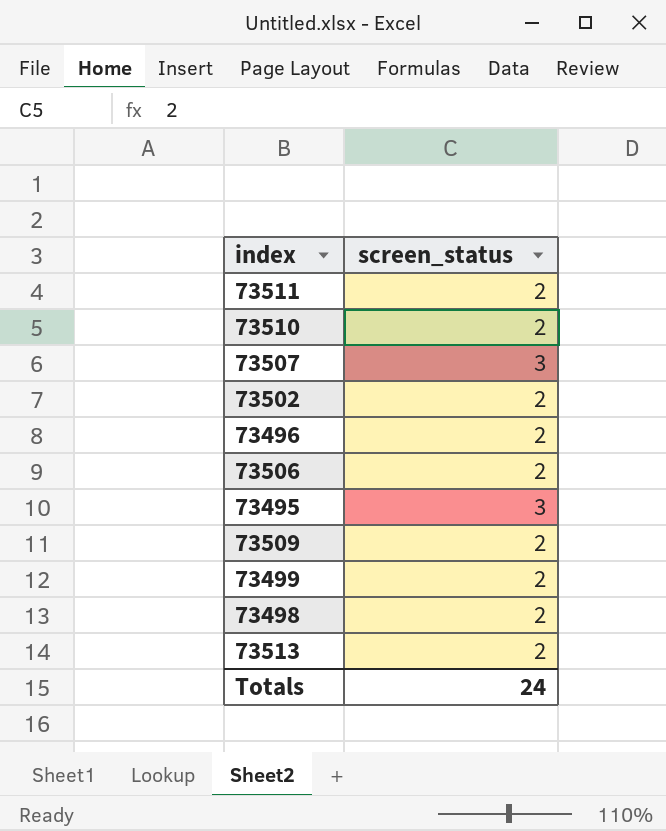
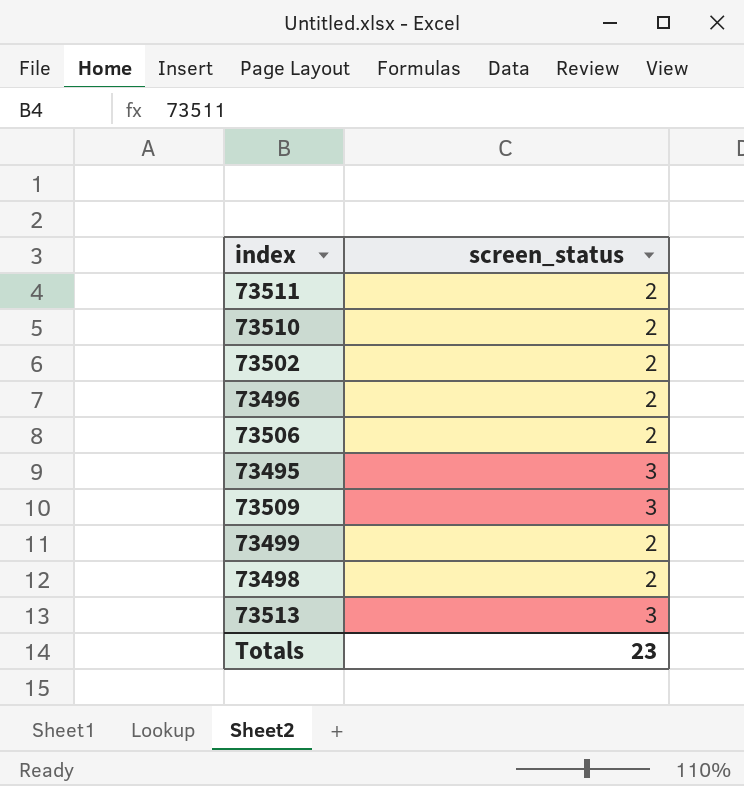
row 73507: 3 -> none
73509 | screen_status: 2 -> 3
73513 | screen_status: 2 -> 3
Totals | screen_status: 24 -> 23

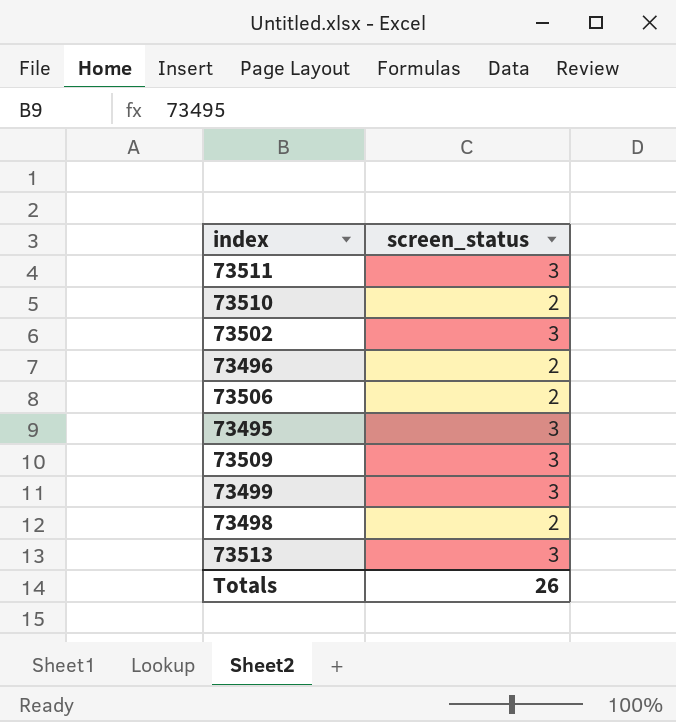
73511 | screen_status: 2 -> 3
73502 | screen_status: 2 -> 3
73499 | screen_status: 2 -> 3
Totals | screen_status: 23 -> 26

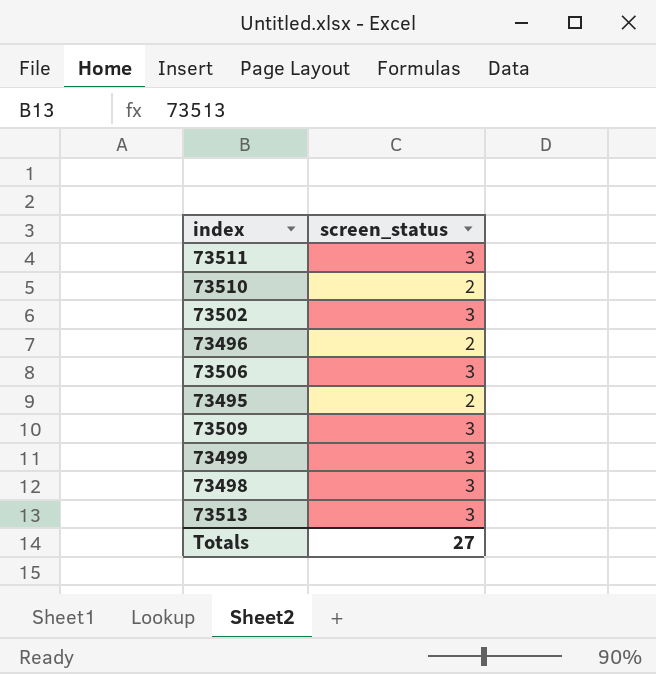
73506 | screen_status: 2 -> 3
73495 | screen_status: 3 -> 2
73498 | screen_status: 2 -> 3
Totals | screen_status: 26 -> 27

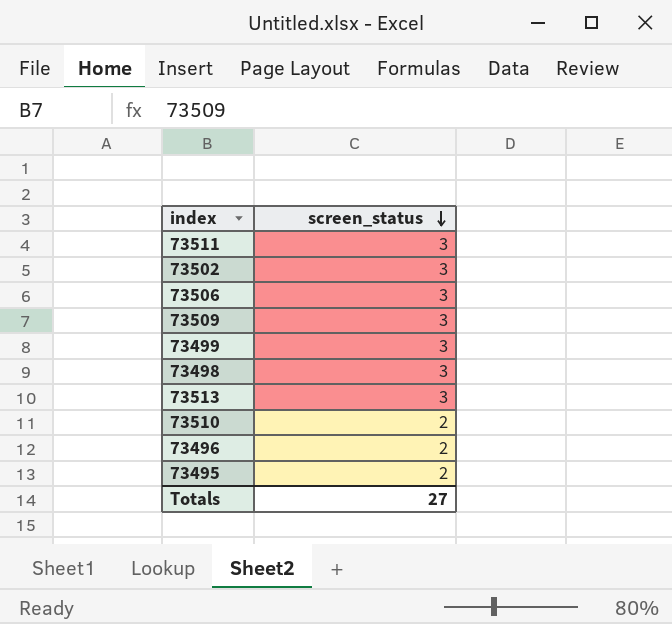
row order: none -> screen_status descending

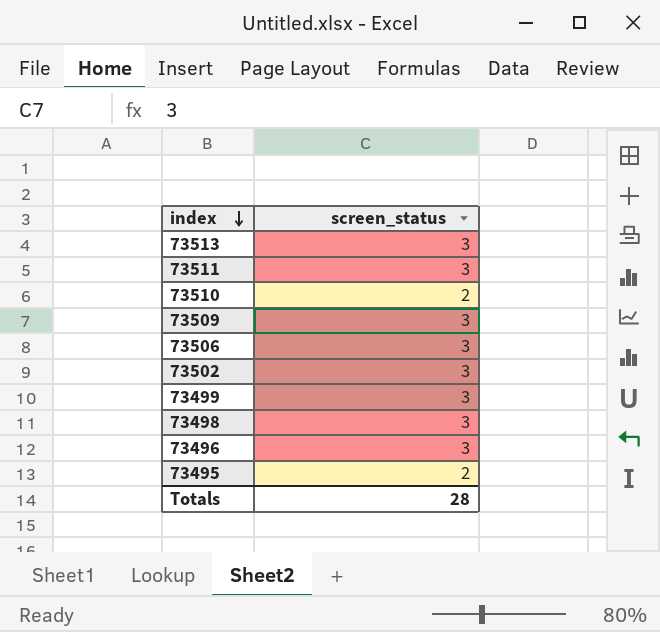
row order: screen_status descending -> index descending
73496 | screen_status: 2 -> 3
Totals | screen_status: 27 -> 28

